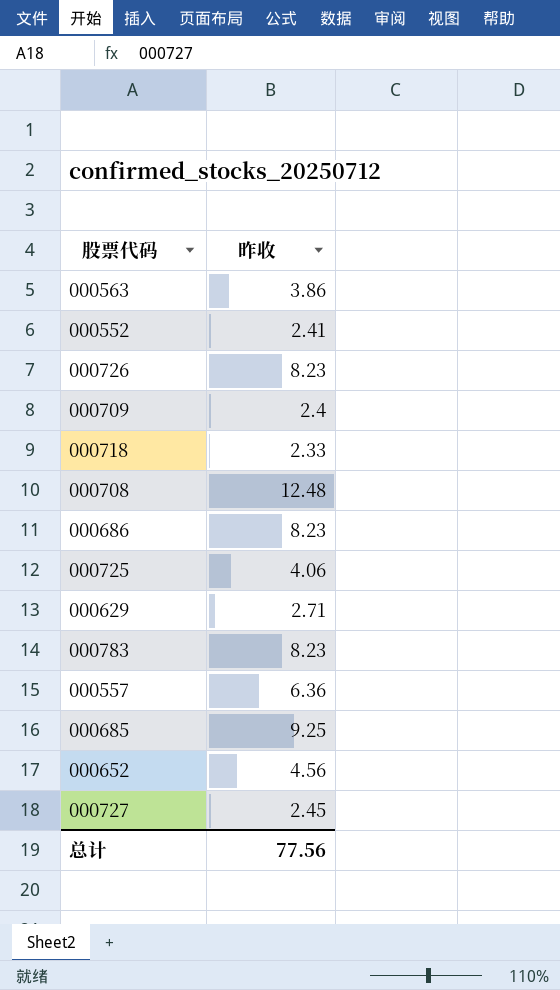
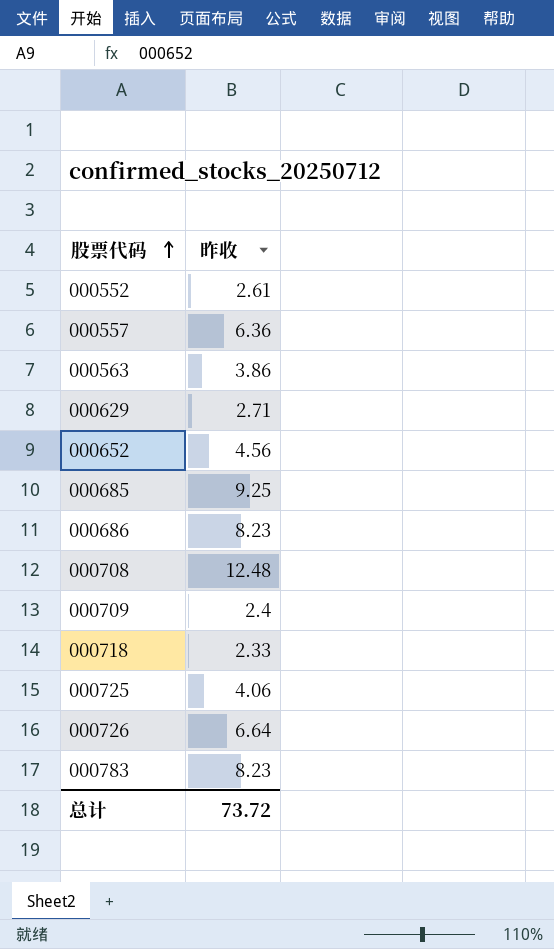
row order: none -> 股票代码 ascending
row 000727: 2.45 -> none
000552 | 昨收: 2.41 -> 2.61
000726 | 昨收: 8.23 -> 6.64
总计 | 昨收: 77.56 -> 73.72

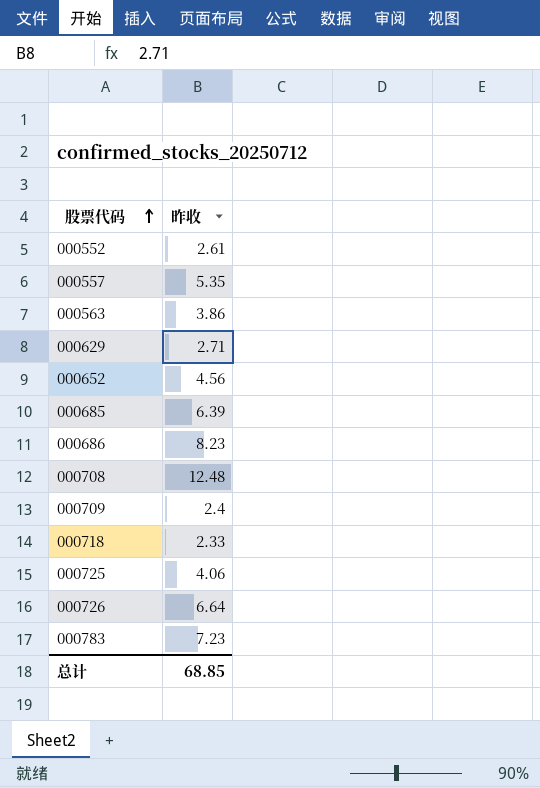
000557 | 昨收: 6.36 -> 5.35
000685 | 昨收: 9.25 -> 6.39
000783 | 昨收: 8.23 -> 7.23
总计 | 昨收: 73.72 -> 68.85

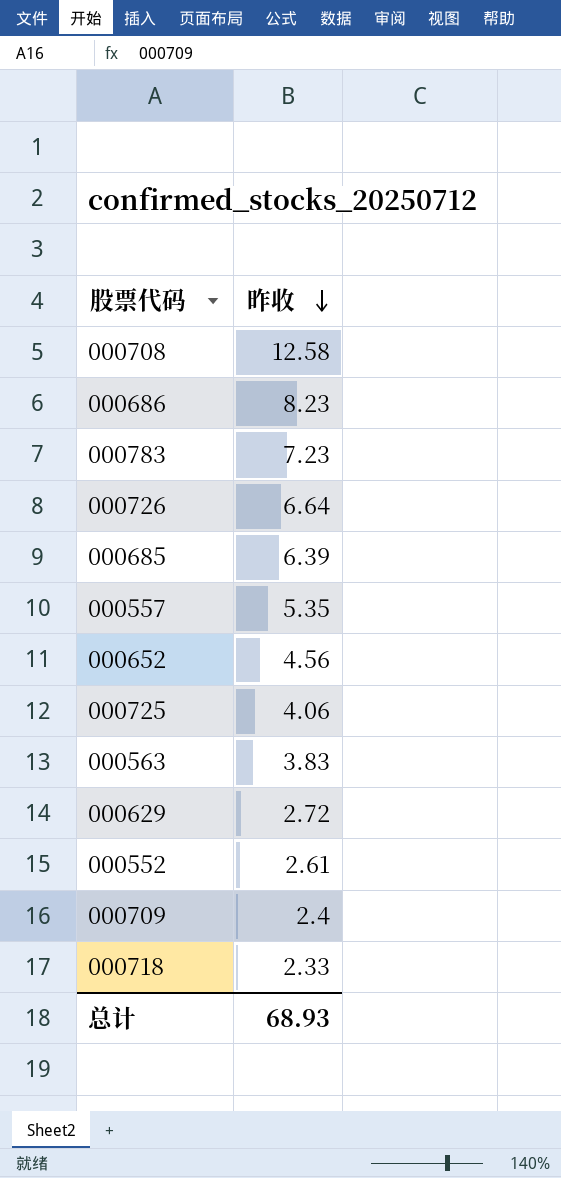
row order: 股票代码 ascending -> 昨收 descending
000708 | 昨收: 12.48 -> 12.58
000563 | 昨收: 3.86 -> 3.83
000629 | 昨收: 2.71 -> 2.72
总计 | 昨收: 68.85 -> 68.93

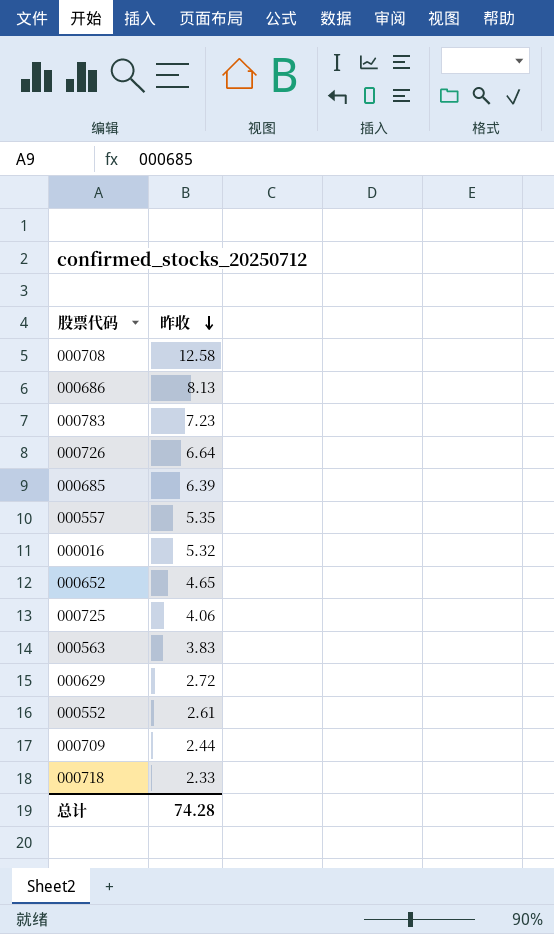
000686 | 昨收: 8.23 -> 8.13
row 000016: none -> 5.32
000652 | 昨收: 4.56 -> 4.65
000709 | 昨收: 2.4 -> 2.44
总计 | 昨收: 68.93 -> 74.28

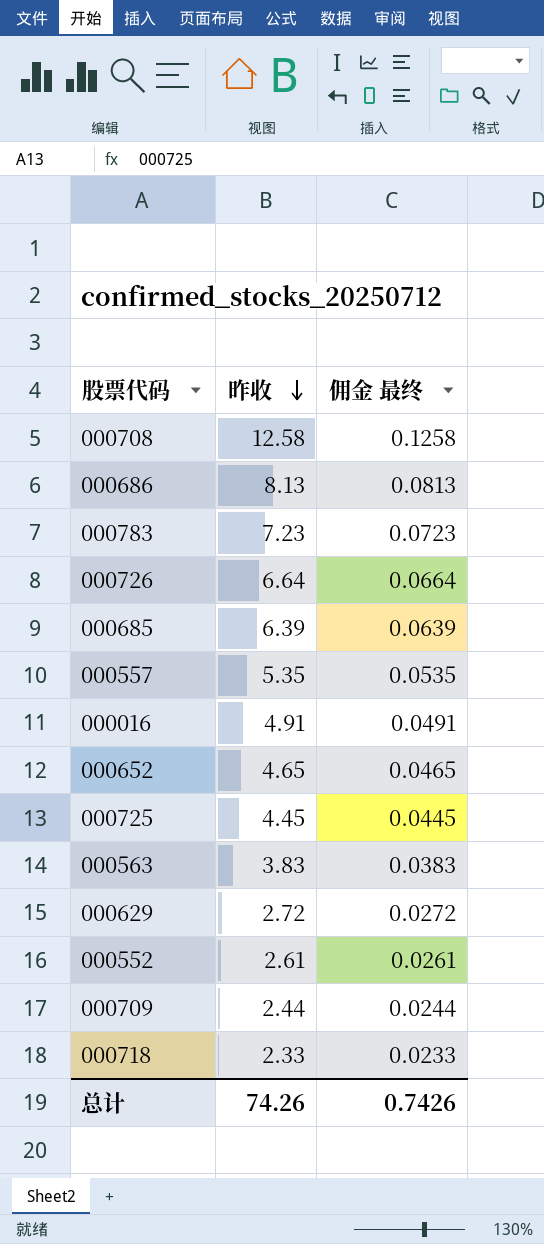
column 佣金 最终 | formula: none -> [昨收] * 0.01
000016 | 昨收: 5.32 -> 4.91
000725 | 昨收: 4.06 -> 4.45
总计 | 昨收: 74.28 -> 74.26

